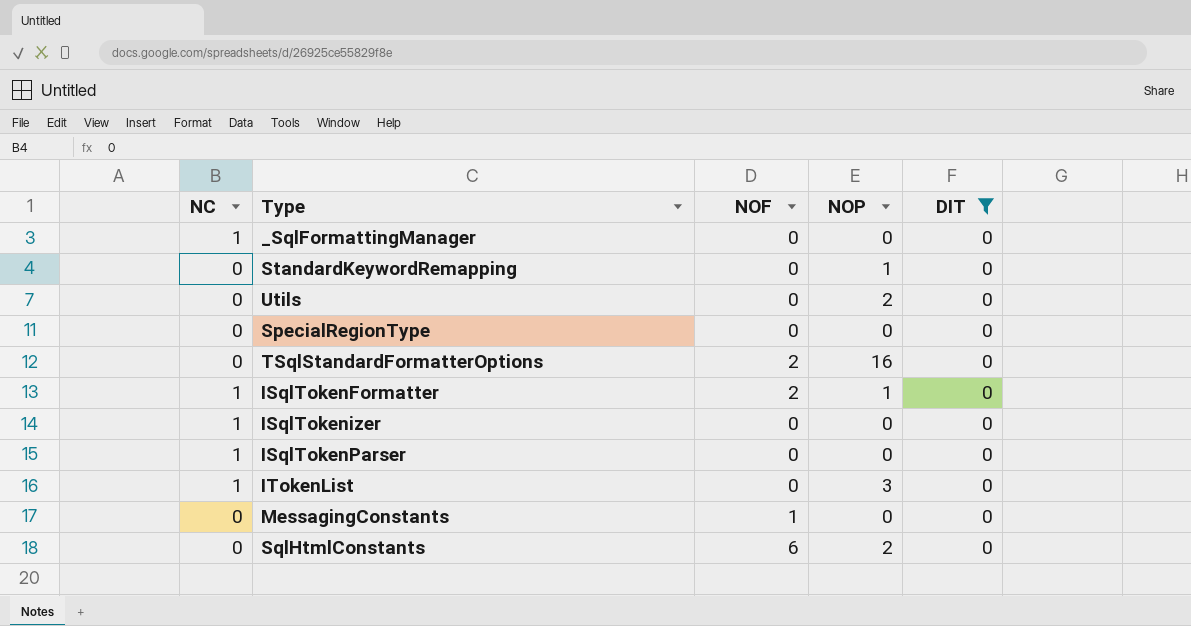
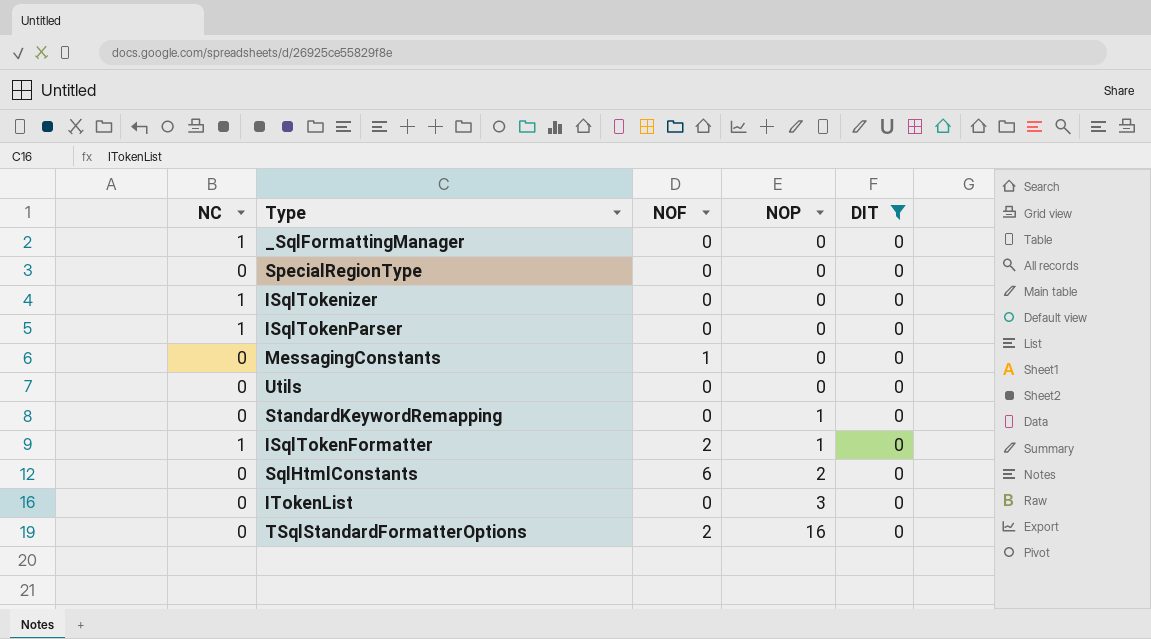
row order: none -> NOP ascending
Utils | NOP: 2 -> 0
ITokenList | NC: 1 -> 0

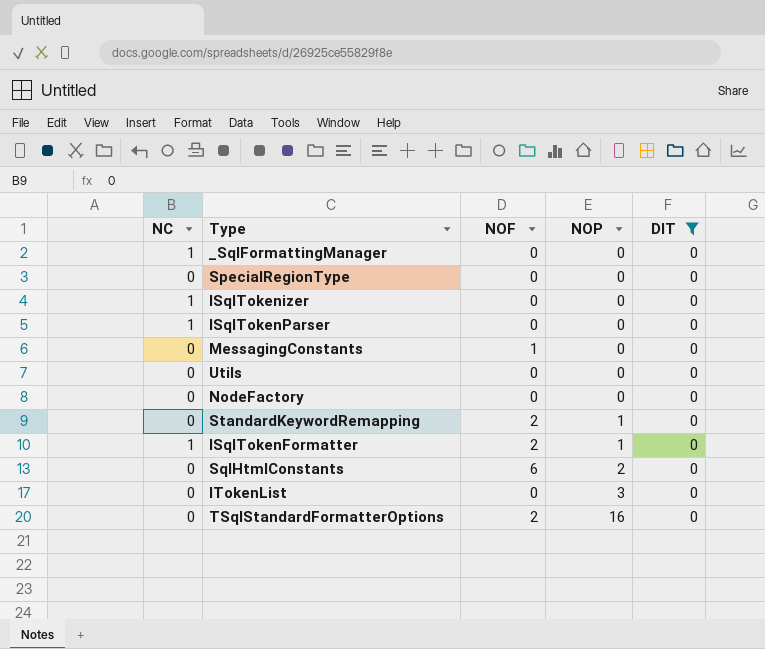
row NodeFactory: none -> 0 | 0 | 0 | 0
StandardKeywordRemapping | NOF: 0 -> 2

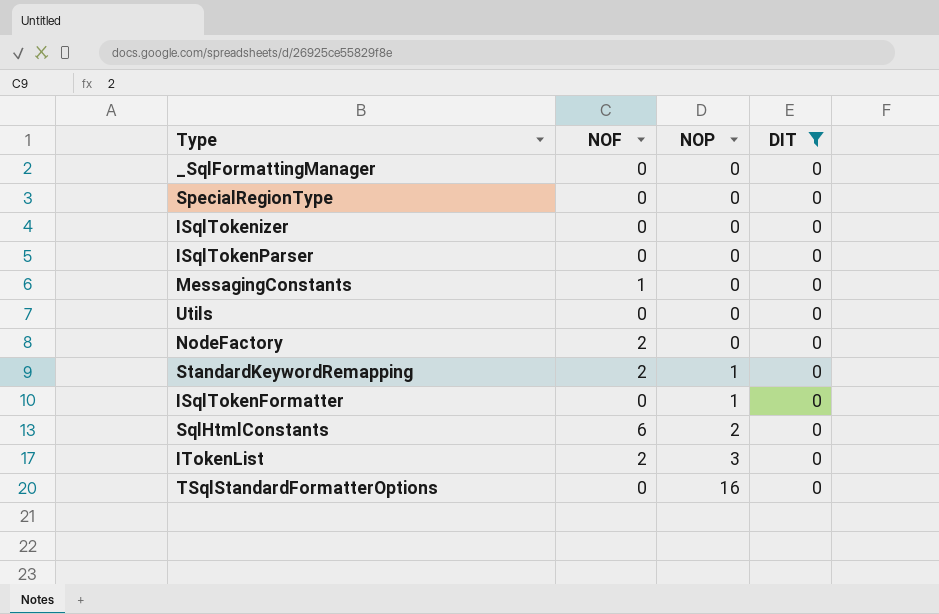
column NC | position: 1 -> none
NodeFactory | NOF: 0 -> 2
ISqlTokenFormatter | NOF: 2 -> 0
ITokenList | NOF: 0 -> 2
TSqlStandardFormatterOptions | NOF: 2 -> 0

